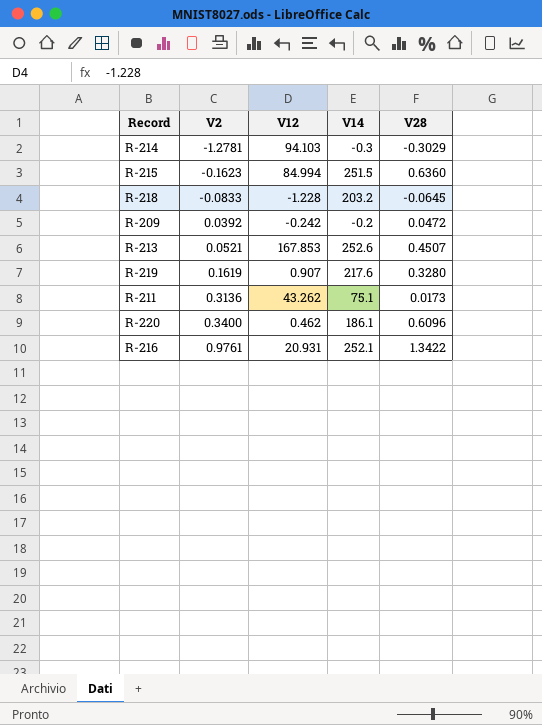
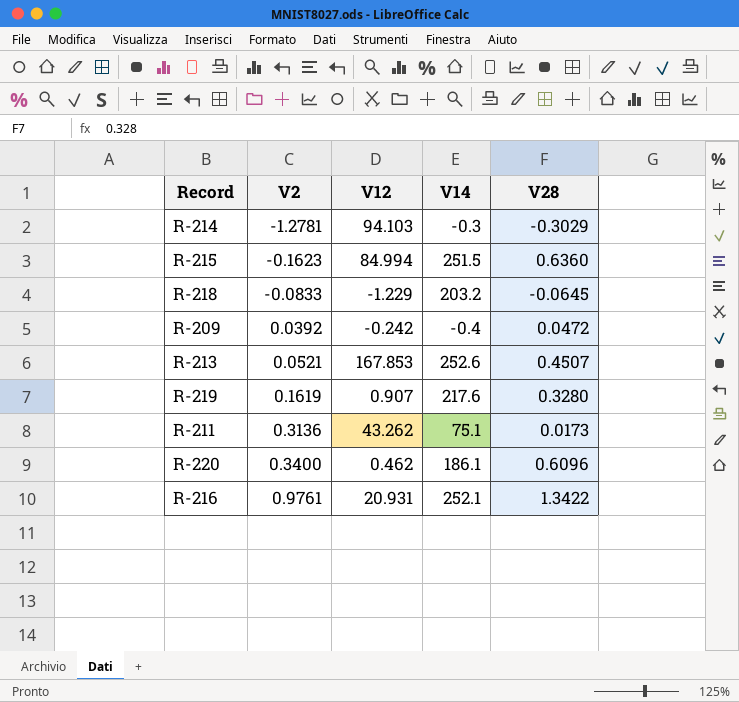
R-218 | V12: -1.228 -> -1.229
R-209 | V14: -0.2 -> -0.4

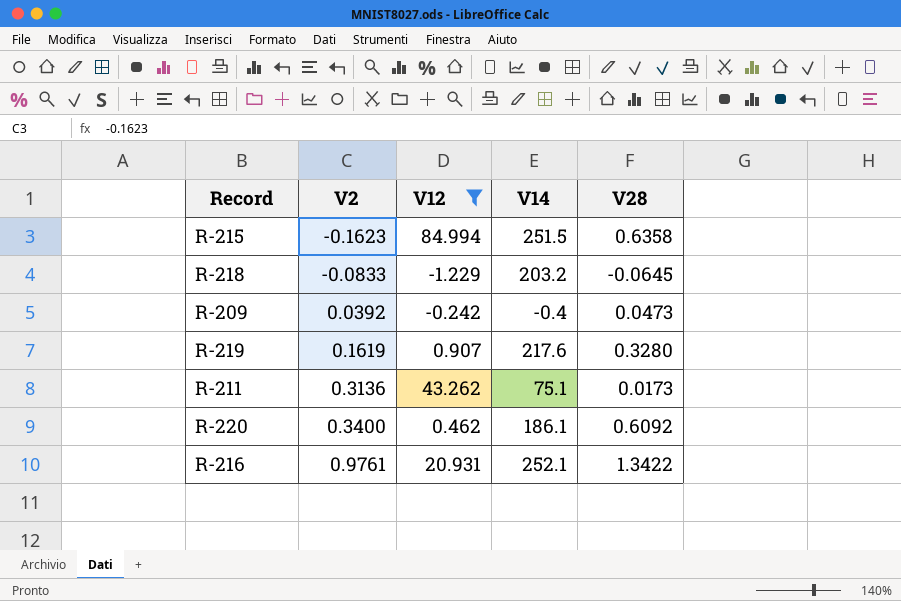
filter: none -> V12 <= 84.994
R-215 | V28: 0.6360 -> 0.6358
R-209 | V28: 0.0472 -> 0.0473
R-220 | V28: 0.6096 -> 0.6092

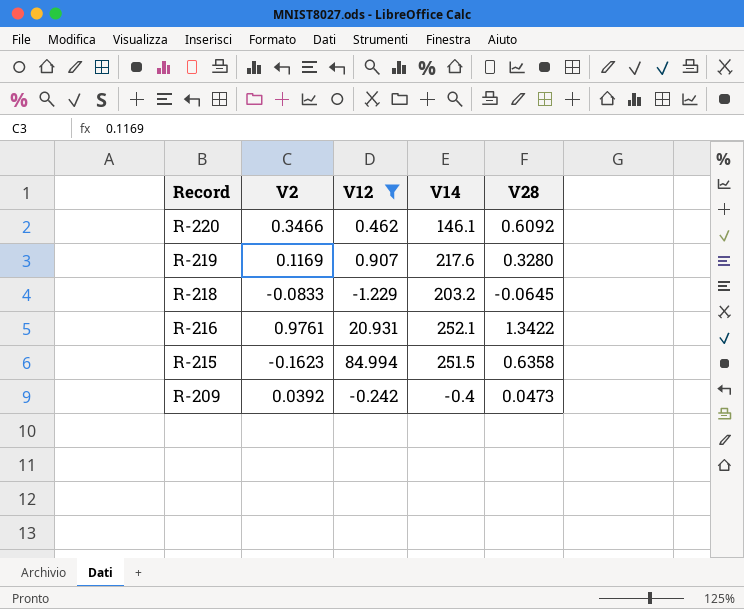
row order: V2 ascending -> Record descending
row R-211: 0.3136 | 43.262 | 75.1 | 0.0173 -> none
R-220 | V2: 0.3400 -> 0.3466
R-220 | V14: 186.1 -> 146.1
R-219 | V2: 0.1619 -> 0.1169

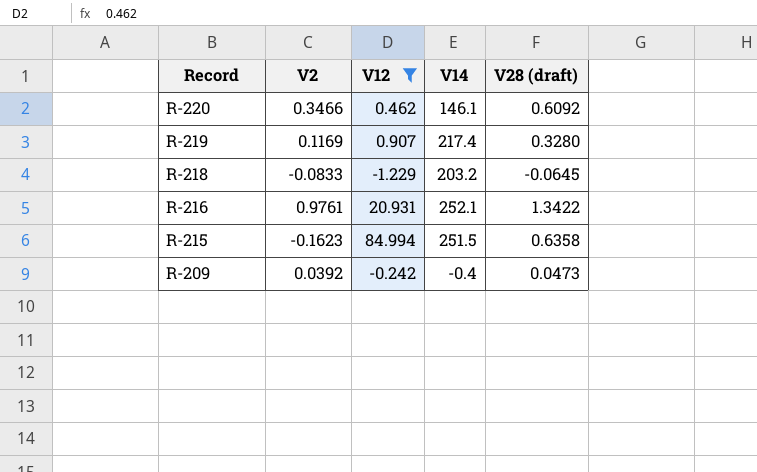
column name: V28 -> V28 (draft)
R-219 | V14: 217.6 -> 217.4

